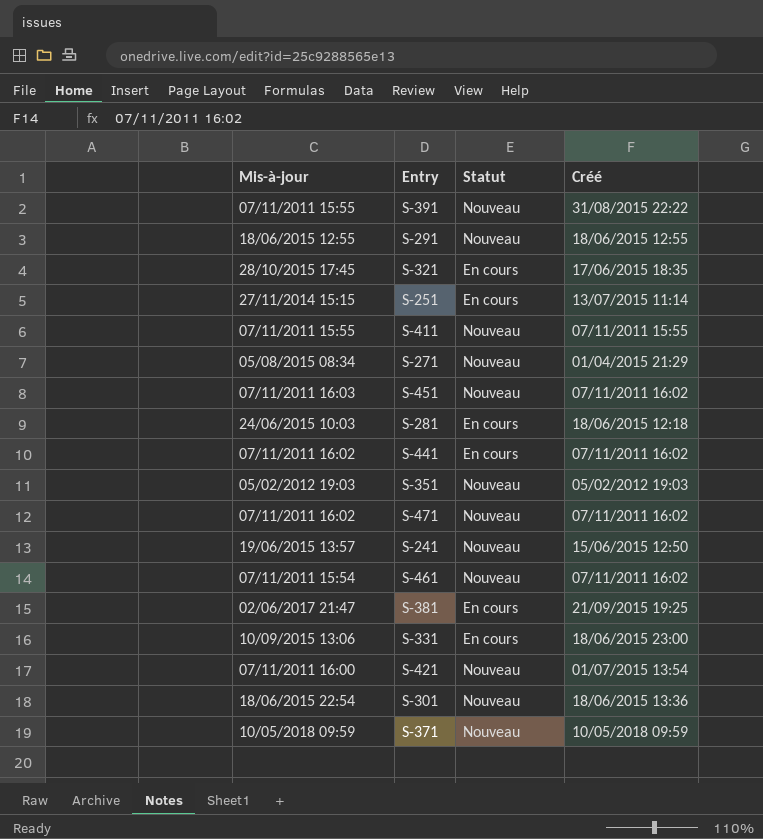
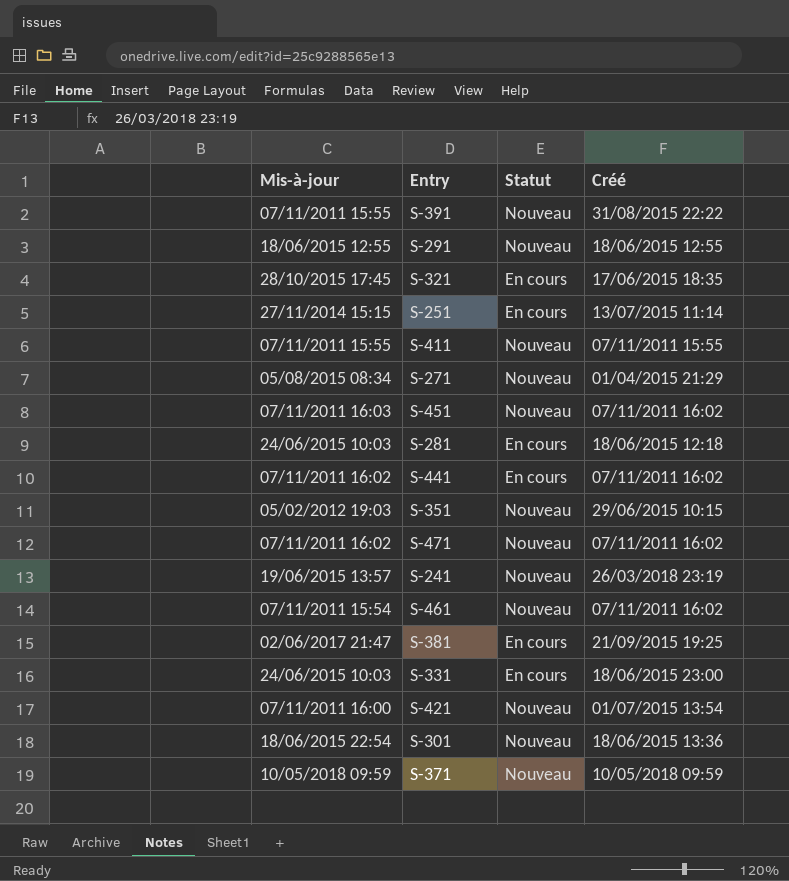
S-351 | Créé: 05/02/2012 19:03 -> 29/06/2015 10:15
S-241 | Créé: 15/06/2015 12:50 -> 26/03/2018 23:19
S-331 | Mis-à-jour: 10/09/2015 13:06 -> 24/06/2015 10:03

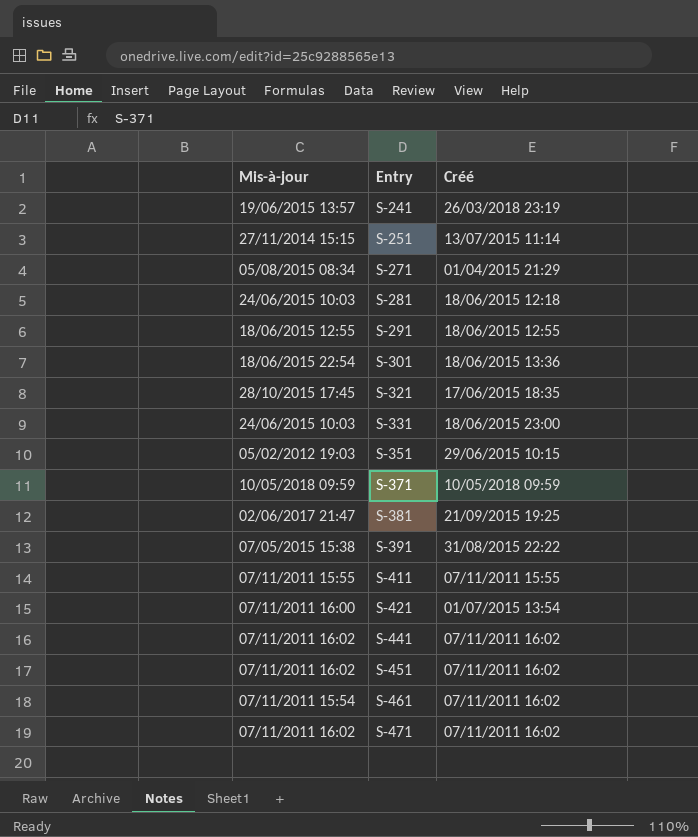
row order: none -> Entry ascending
column Statut | position: 3 -> none
S-391 | Mis-à-jour: 07/11/2011 15:55 -> 07/05/2015 15:38
S-451 | Mis-à-jour: 07/11/2011 16:03 -> 07/11/2011 16:02

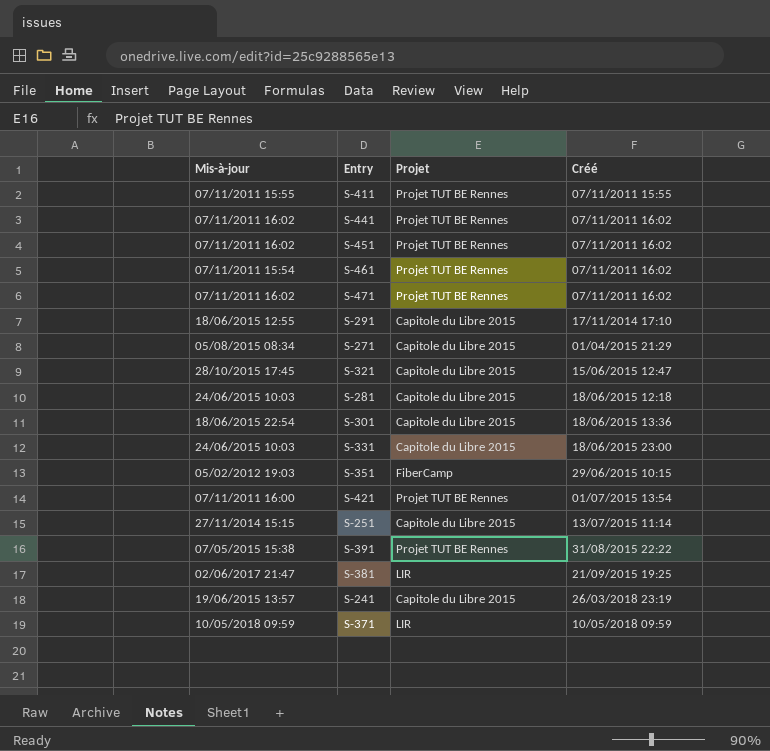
row order: Entry ascending -> Créé ascending
column Projet | position: none -> 3
S-291 | Créé: 18/06/2015 12:55 -> 17/11/2014 17:10
S-321 | Créé: 17/06/2015 18:35 -> 15/06/2015 12:47

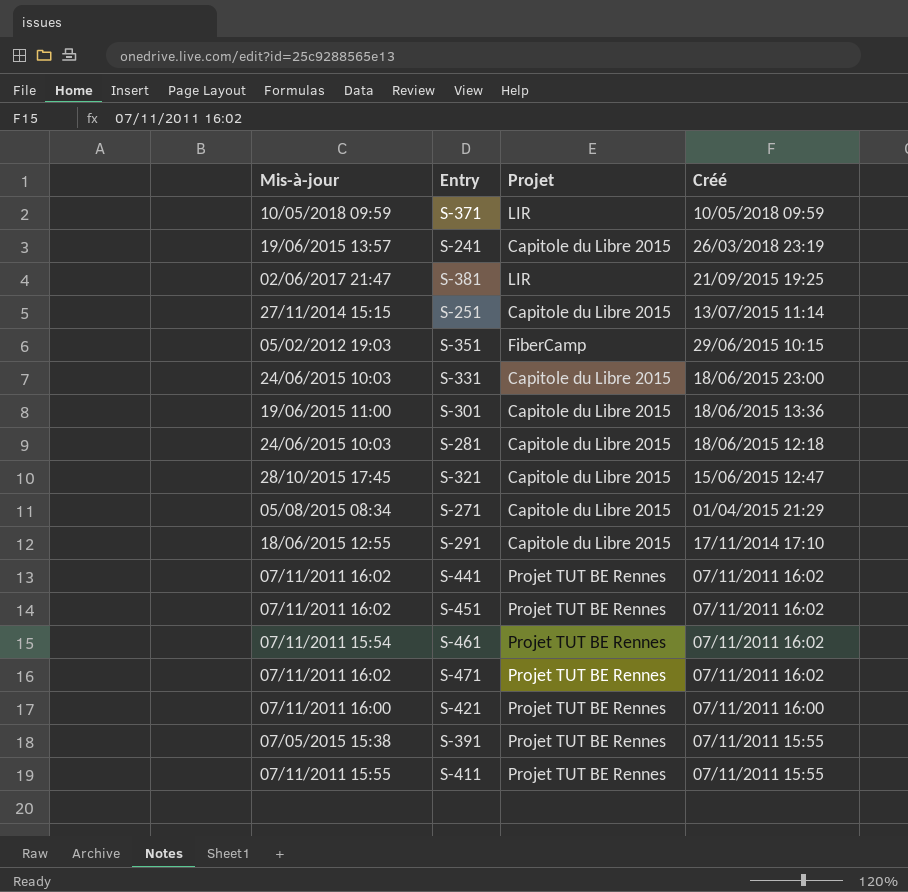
row order: Créé ascending -> Créé descending
S-301 | Mis-à-jour: 18/06/2015 22:54 -> 19/06/2015 11:00
S-421 | Créé: 01/07/2015 13:54 -> 07/11/2011 16:00
S-391 | Créé: 31/08/2015 22:22 -> 07/11/2011 15:55

